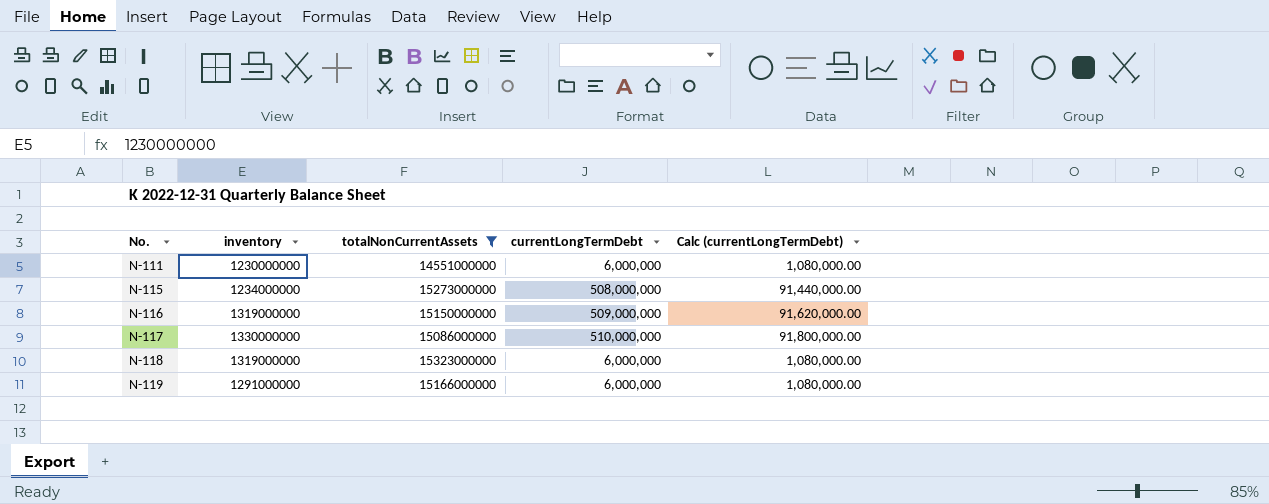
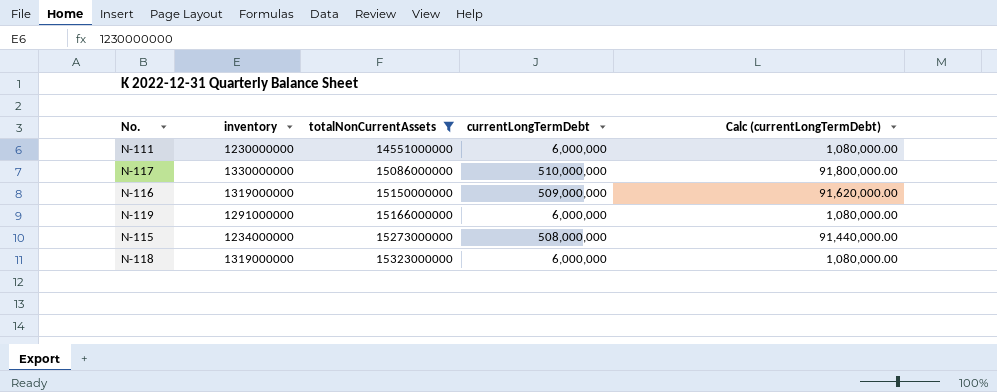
row order: No. ascending -> totalNonCurrentAssets ascending

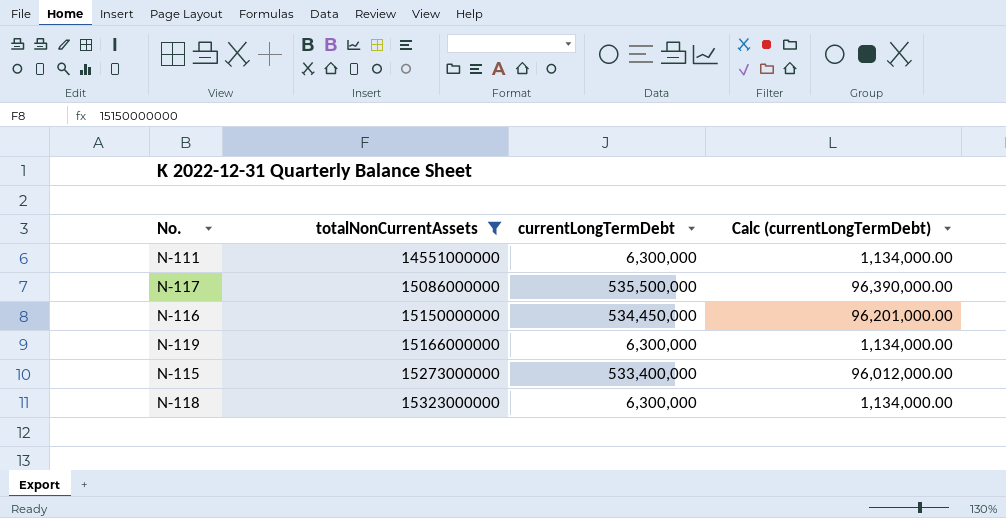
column inventory | position: 2 -> none
N-111 | currentLongTermDebt: 6,000,000 -> 6,300,000
N-111 | Calc (currentLongTermDebt): 1,080,000.00 -> 1,134,000.00
N-117 | currentLongTermDebt: 510,000,000 -> 535,500,000
N-117 | Calc (currentLongTermDebt): 91,800,000.00 -> 96,390,000.00
N-116 | currentLongTermDebt: 509,000,000 -> 534,450,000
N-116 | Calc (currentLongTermDebt): 91,620,000.00 -> 96,201,000.00
N-119 | currentLongTermDebt: 6,000,000 -> 6,300,000
N-119 | Calc (currentLongTermDebt): 1,080,000.00 -> 1,134,000.00
N-115 | currentLongTermDebt: 508,000,000 -> 533,400,000
N-115 | Calc (currentLongTermDebt): 91,440,000.00 -> 96,012,000.00
N-118 | currentLongTermDebt: 6,000,000 -> 6,300,000
N-118 | Calc (currentLongTermDebt): 1,080,000.00 -> 1,134,000.00

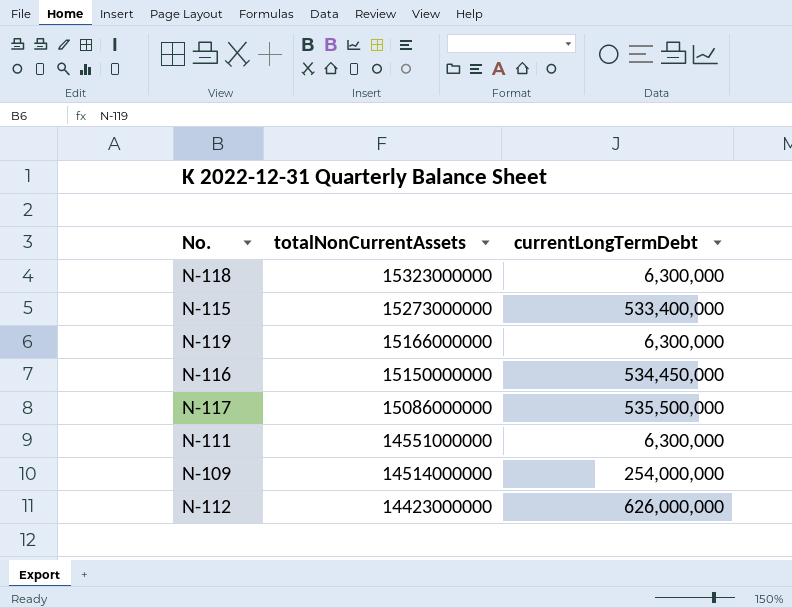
filter: totalNonCurrentAssets >= 14551000000 -> none
row order: totalNonCurrentAssets ascending -> totalNonCurrentAssets descending
column Calc (currentLongTermDebt) | formula: [currentLongTermDebt] * 0.18 -> none

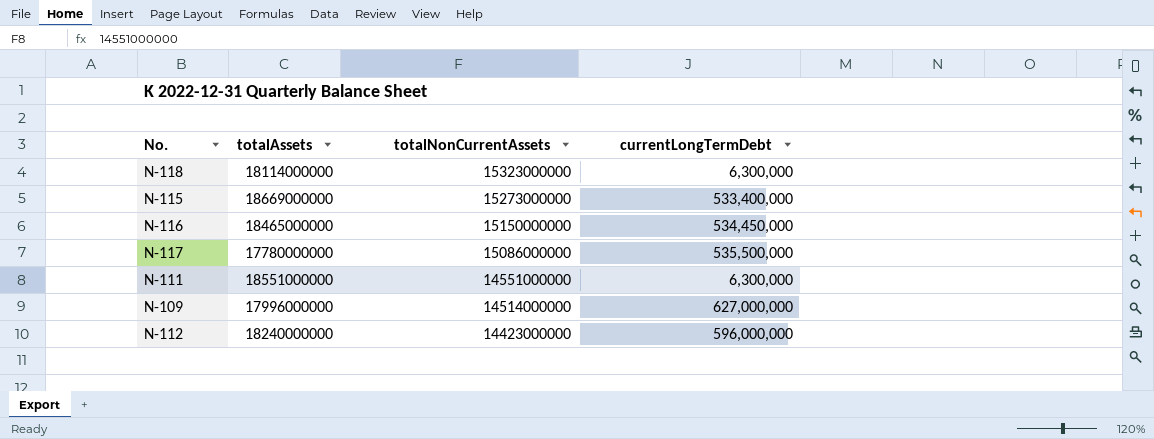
column totalAssets | position: none -> 2
row N-119: 15166000000 | 6,300,000 -> none
N-109 | currentLongTermDebt: 254,000,000 -> 627,000,000
N-112 | currentLongTermDebt: 626,000,000 -> 596,000,000

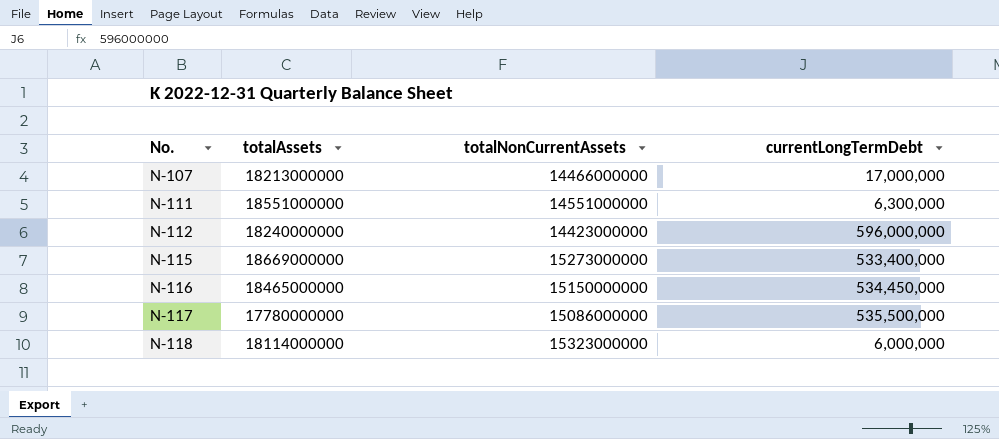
row order: totalNonCurrentAssets descending -> No. ascending
row N-109: 17996000000 | 14514000000 | 627,000,000 -> none
row N-107: none -> 18213000000 | 14466000000 | 17,000,000
N-118 | currentLongTermDebt: 6,300,000 -> 6,000,000

